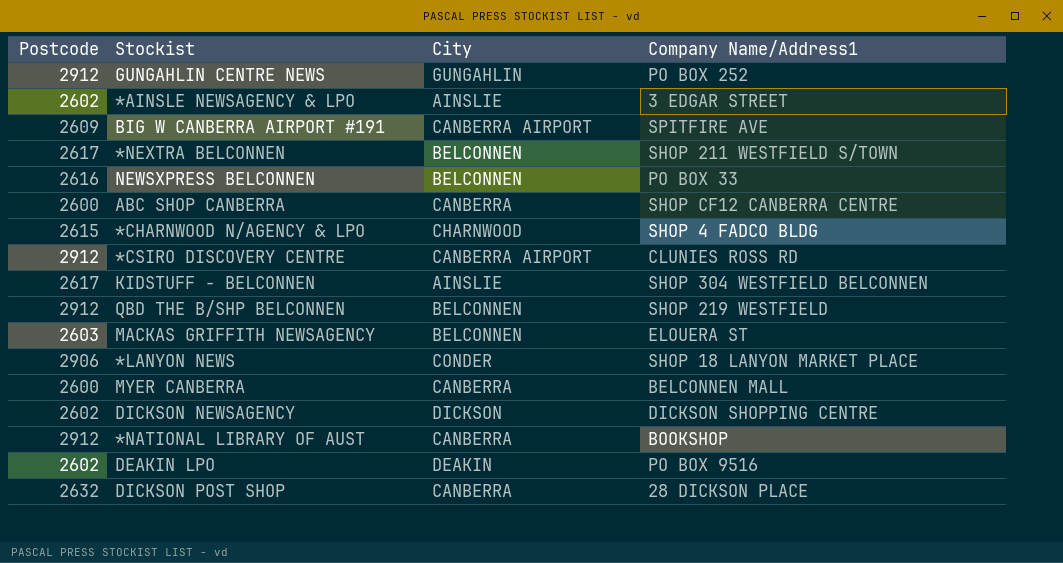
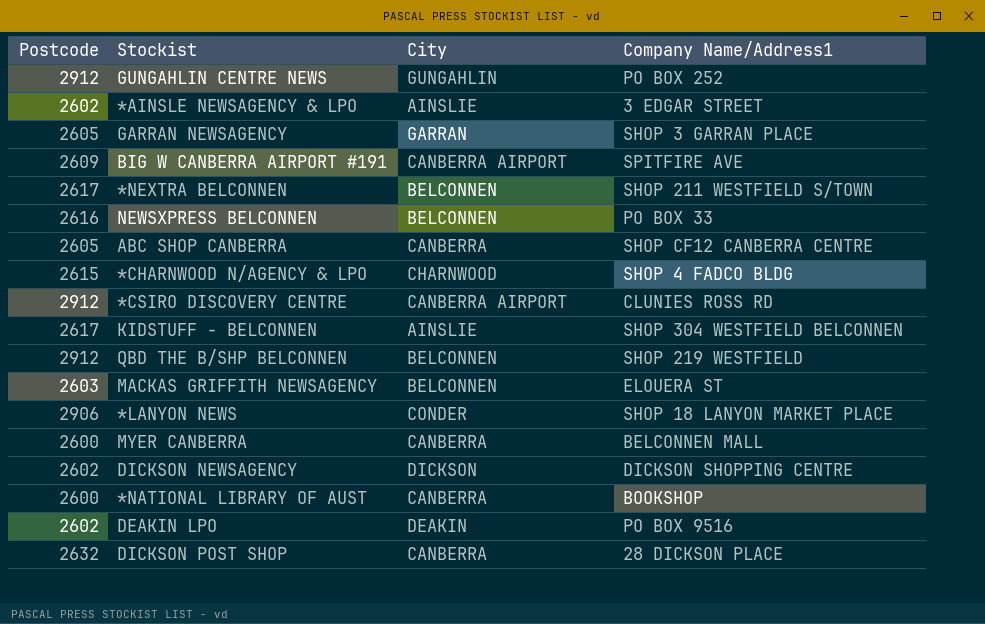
row GARRAN NEWSAGENCY: none -> 2605 | GARRAN | SHOP 3 GARRAN PLACE
ABC SHOP CANBERRA | Postcode: 2600 -> 2605
*NATIONAL LIBRARY OF AUST | Postcode: 2912 -> 2600

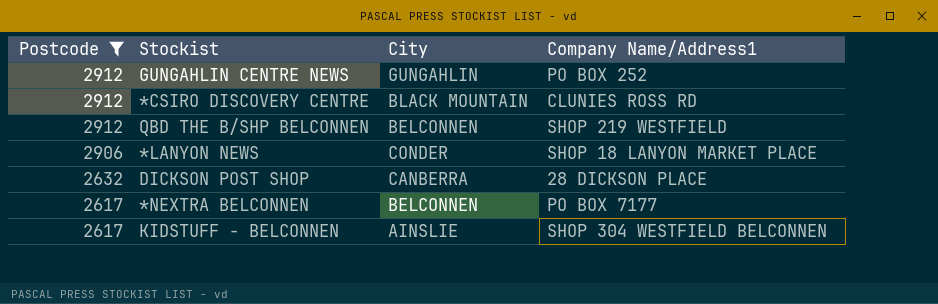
filter: none -> Postcode >= 2617
row order: none -> Postcode descending
*CSIRO DISCOVERY CENTRE | City: CANBERRA AIRPORT -> BLACK MOUNTAIN
*NEXTRA BELCONNEN | Company Name/Address1: SHOP 211 WESTFIELD S/TOWN -> PO BOX 7177

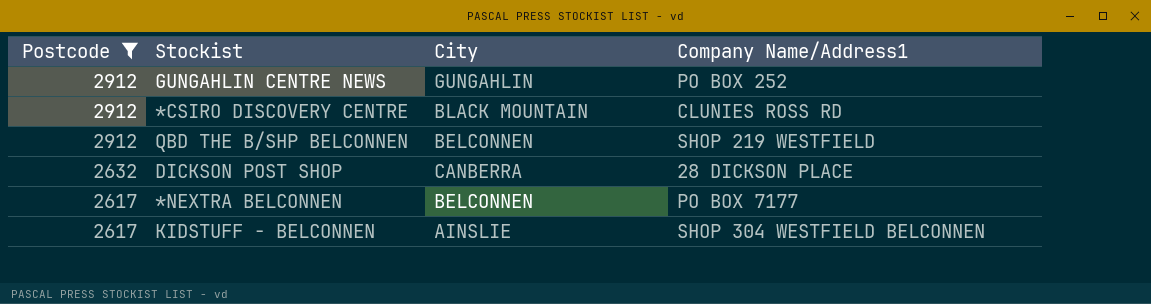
row *LANYON NEWS: 2906 | CONDER | SHOP 18 LANYON MARKET PLACE -> none

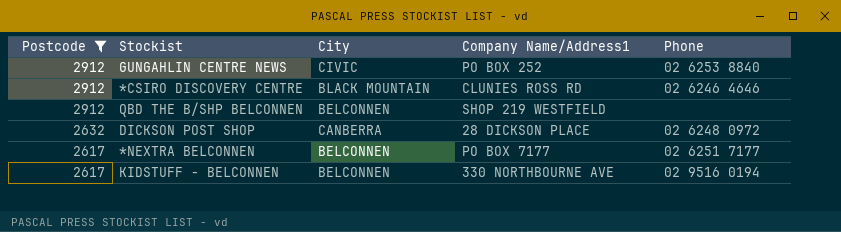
column Phone | position: none -> 5
GUNGAHLIN CENTRE NEWS | City: GUNGAHLIN -> CIVIC
KIDSTUFF - BELCONNEN | City: AINSLIE -> BELCONNEN
KIDSTUFF - BELCONNEN | Company Name/Address1: SHOP 304 WESTFIELD BELCONNEN -> 330 NORTHBOURNE AVE

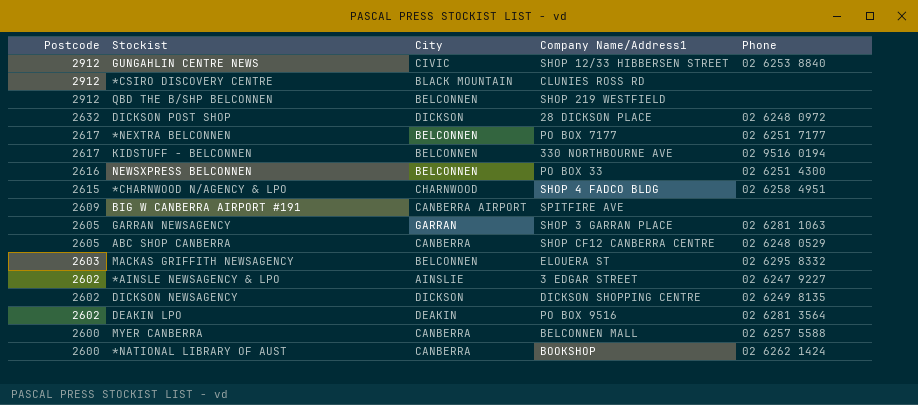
filter: Postcode >= 2617 -> none
GUNGAHLIN CENTRE NEWS | Company Name/Address1: PO BOX 252 -> SHOP 12/33 HIBBERSEN STREET
*CSIRO DISCOVERY CENTRE | Phone: 02 6246 4646 -> none
DICKSON POST SHOP | City: CANBERRA -> DICKSON

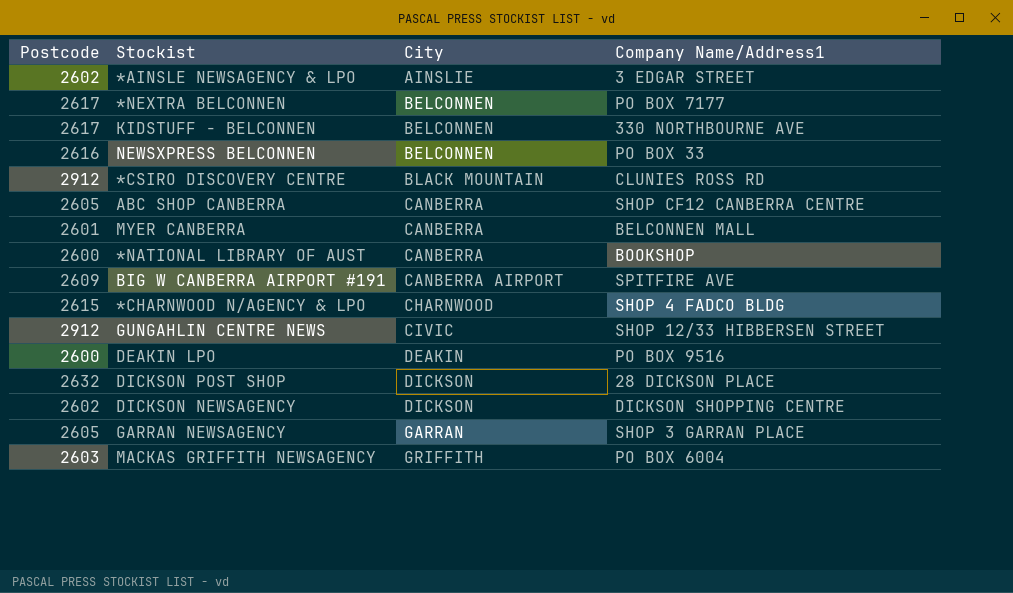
row order: Postcode descending -> City ascending
column Phone | position: 5 -> none
row QBD THE B/SHP BELCONNEN: 2912 | BELCONNEN | SHOP 219 WESTFIELD | none -> none
MYER CANBERRA | Postcode: 2600 -> 2601
DEAKIN LPO | Postcode: 2602 -> 2600
MACKAS GRIFFITH NEWSAGENCY | City: BELCONNEN -> GRIFFITH
MACKAS GRIFFITH NEWSAGENCY | Company Name/Address1: ELOUERA ST -> PO BOX 6004

